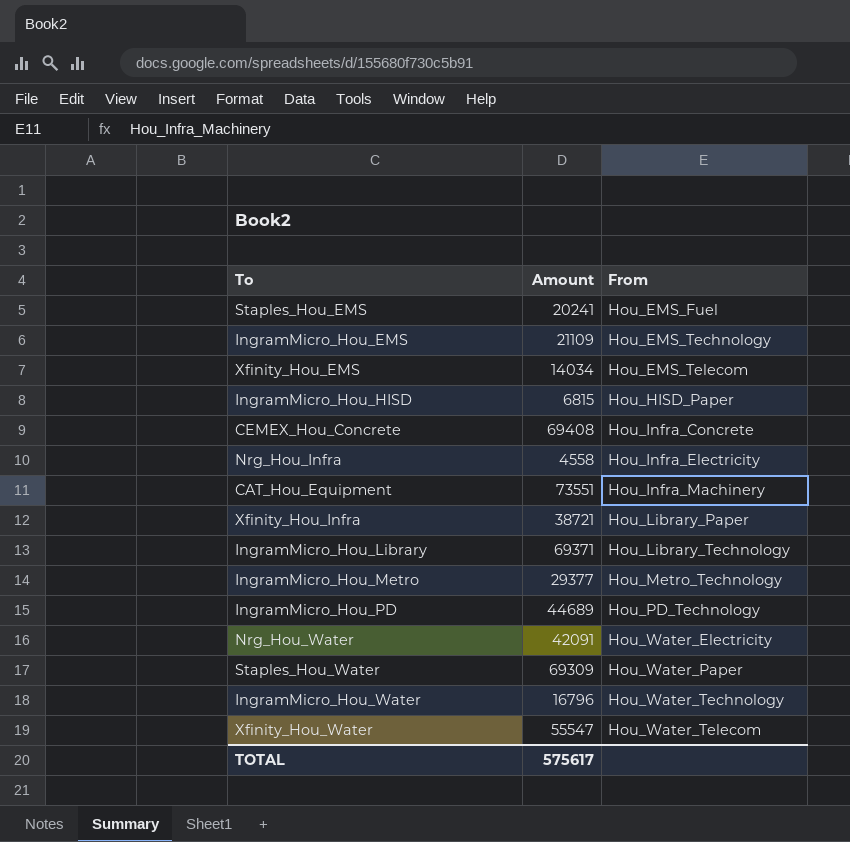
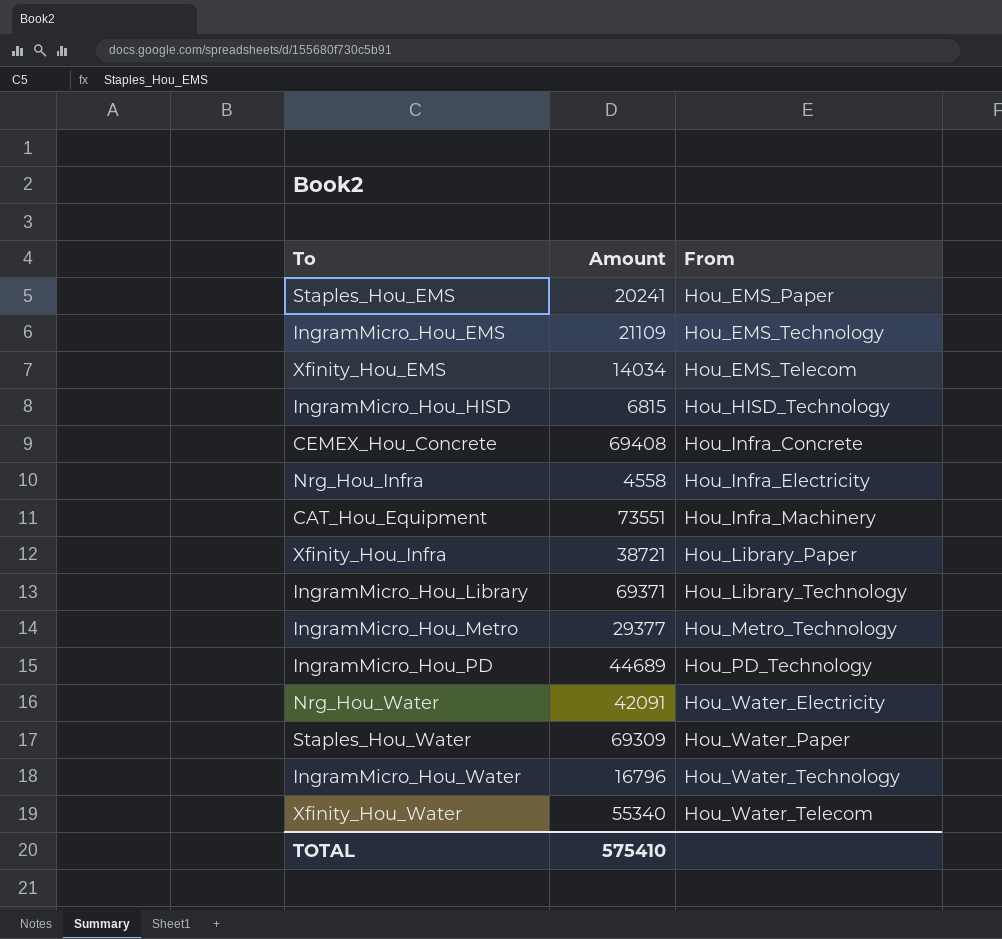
Staples_Hou_EMS | From: Hou_EMS_Fuel -> Hou_EMS_Paper
IngramMicro_Hou_HISD | From: Hou_HISD_Paper -> Hou_HISD_Technology
Xfinity_Hou_Water | Amount: 55547 -> 55340
TOTAL | Amount: 575617 -> 575410

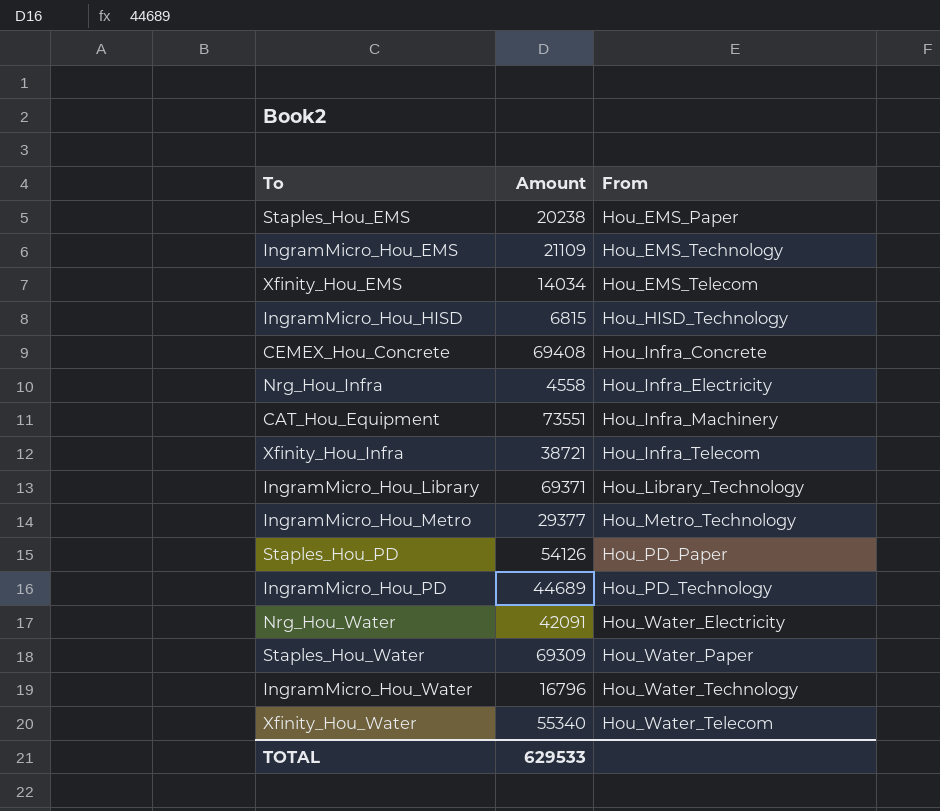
Staples_Hou_EMS | Amount: 20241 -> 20238
Xfinity_Hou_Infra | From: Hou_Library_Paper -> Hou_Infra_Telecom
row Staples_Hou_PD: none -> 54126 | Hou_PD_Paper
TOTAL | Amount: 575410 -> 629533

